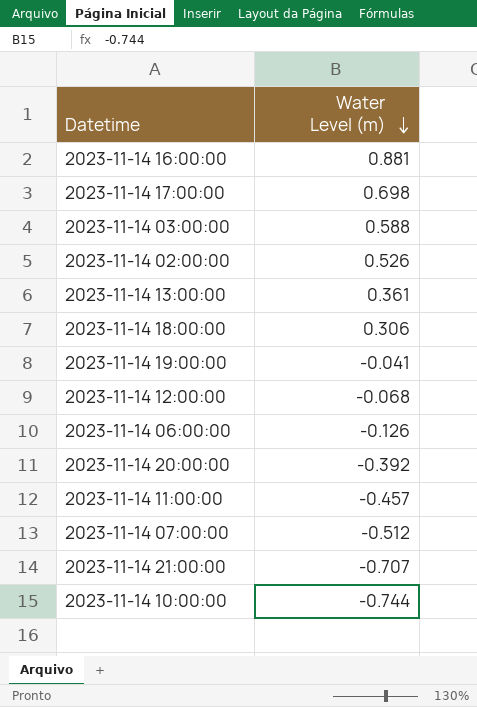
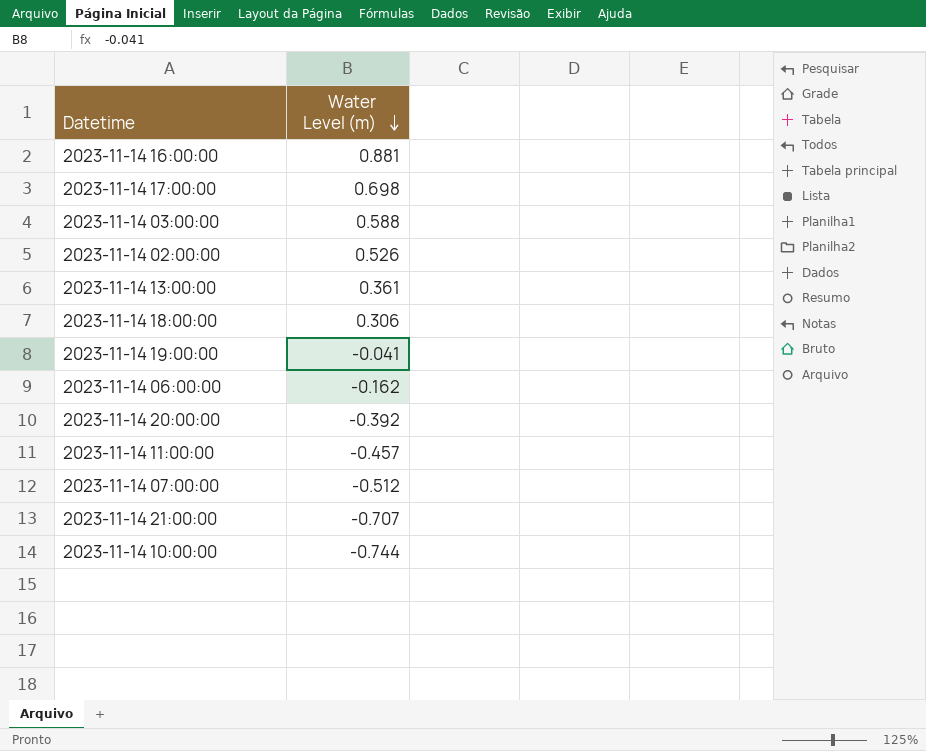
row 2023-11-14 12:00:00: -0.068 -> none
2023-11-14 06:00:00 | Water Level (m): -0.126 -> -0.162

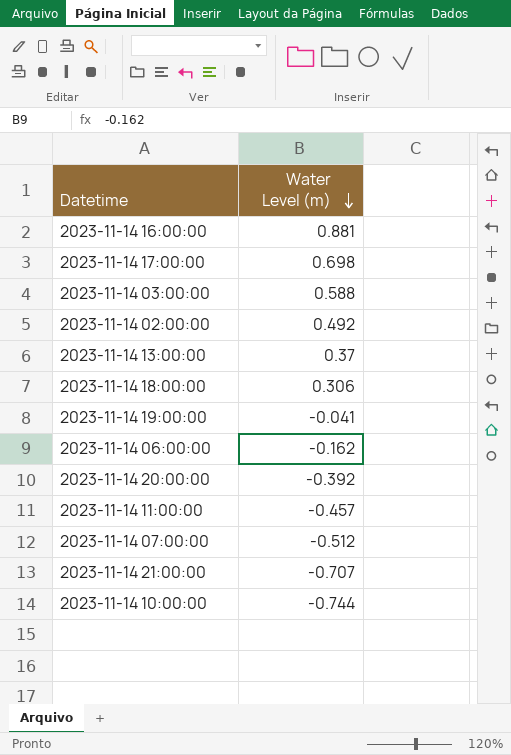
2023-11-14 02:00:00 | Water Level (m): 0.526 -> 0.492
2023-11-14 13:00:00 | Water Level (m): 0.361 -> 0.37

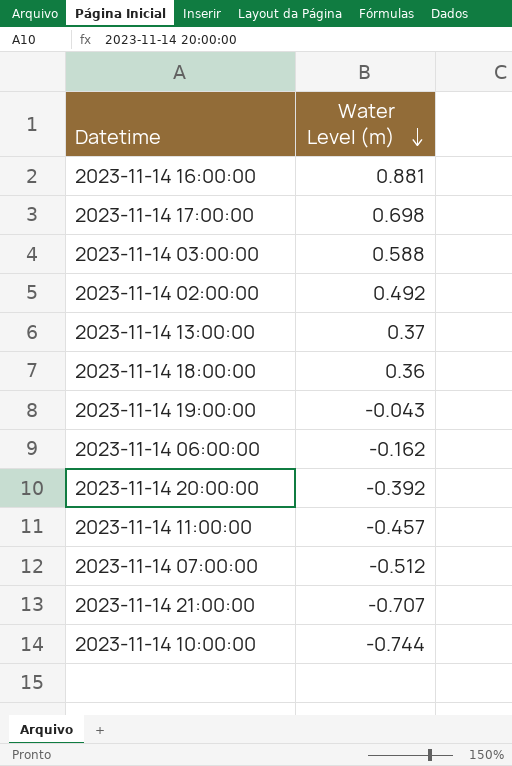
2023-11-14 18:00:00 | Water Level (m): 0.306 -> 0.36
2023-11-14 19:00:00 | Water Level (m): -0.041 -> -0.043

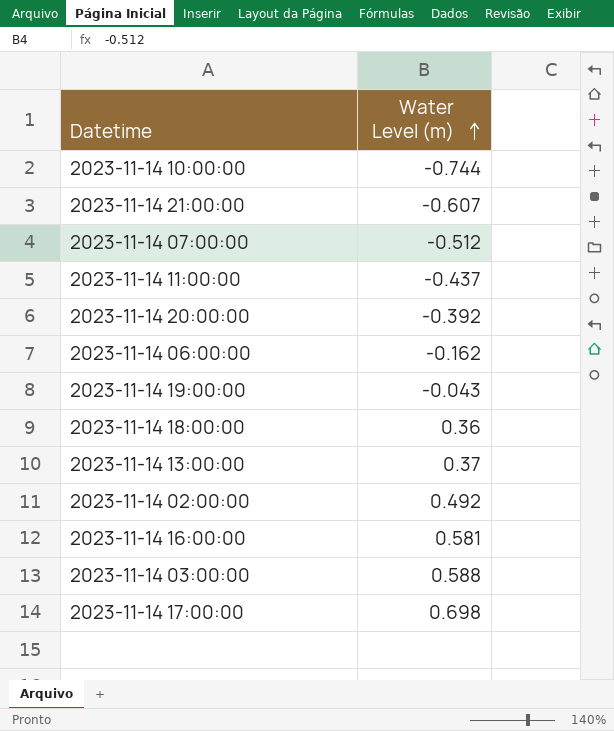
row order: Water Level (m) descending -> Water Level (m) ascending
2023-11-14 21:00:00 | Water Level (m): -0.707 -> -0.607
2023-11-14 11:00:00 | Water Level (m): -0.457 -> -0.437
2023-11-14 16:00:00 | Water Level (m): 0.881 -> 0.581

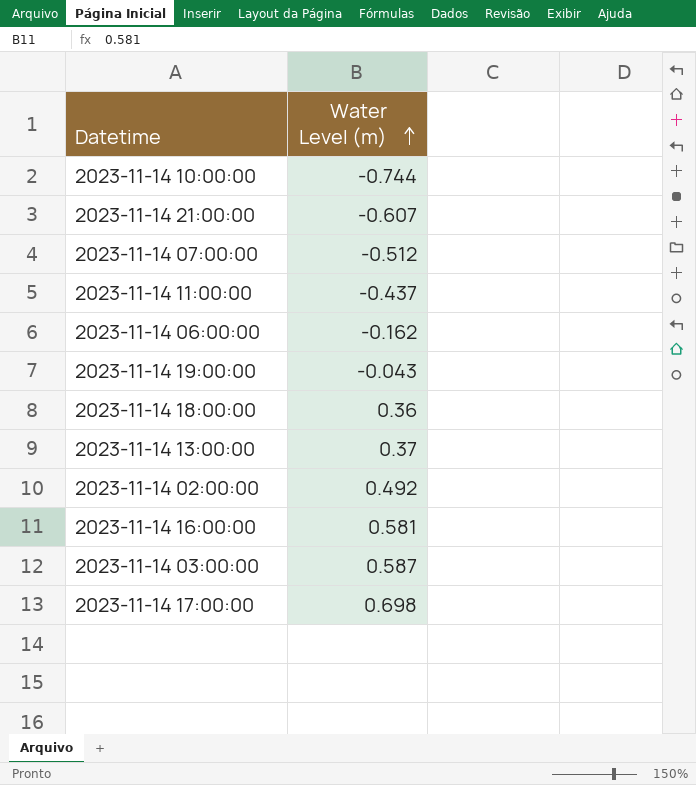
row 2023-11-14 20:00:00: -0.392 -> none
2023-11-14 03:00:00 | Water Level (m): 0.588 -> 0.587

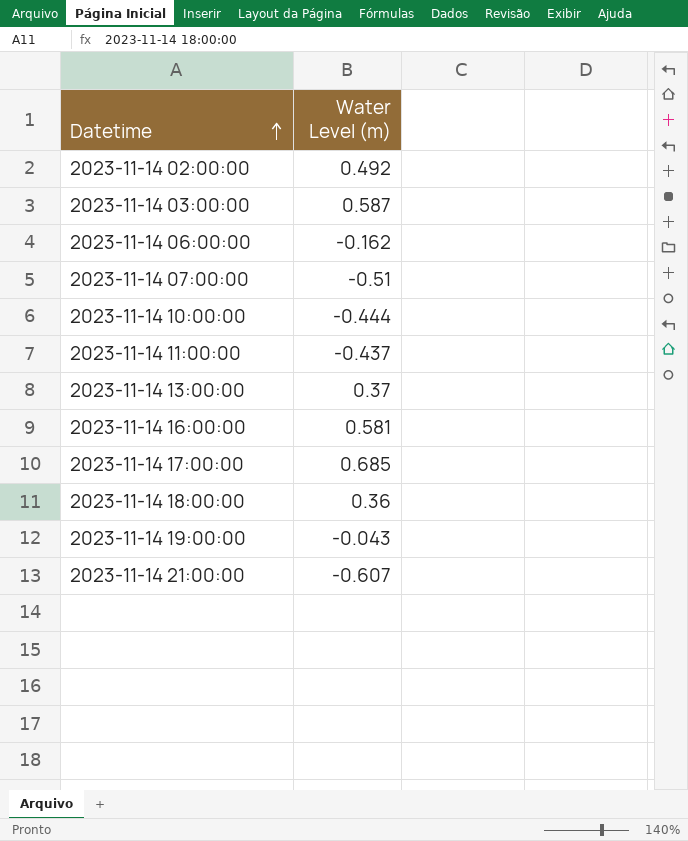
row order: Water Level (m) ascending -> Datetime ascending
2023-11-14 07:00:00 | Water Level (m): -0.512 -> -0.51
2023-11-14 10:00:00 | Water Level (m): -0.744 -> -0.444
2023-11-14 17:00:00 | Water Level (m): 0.698 -> 0.685

